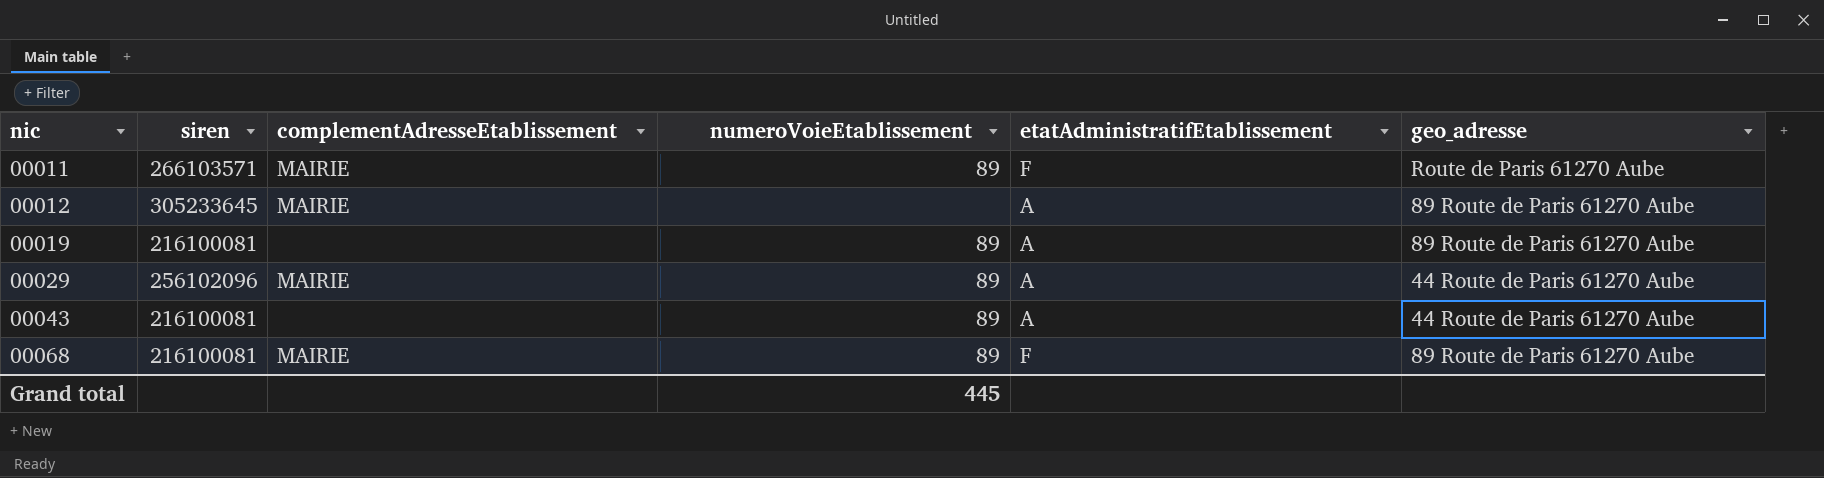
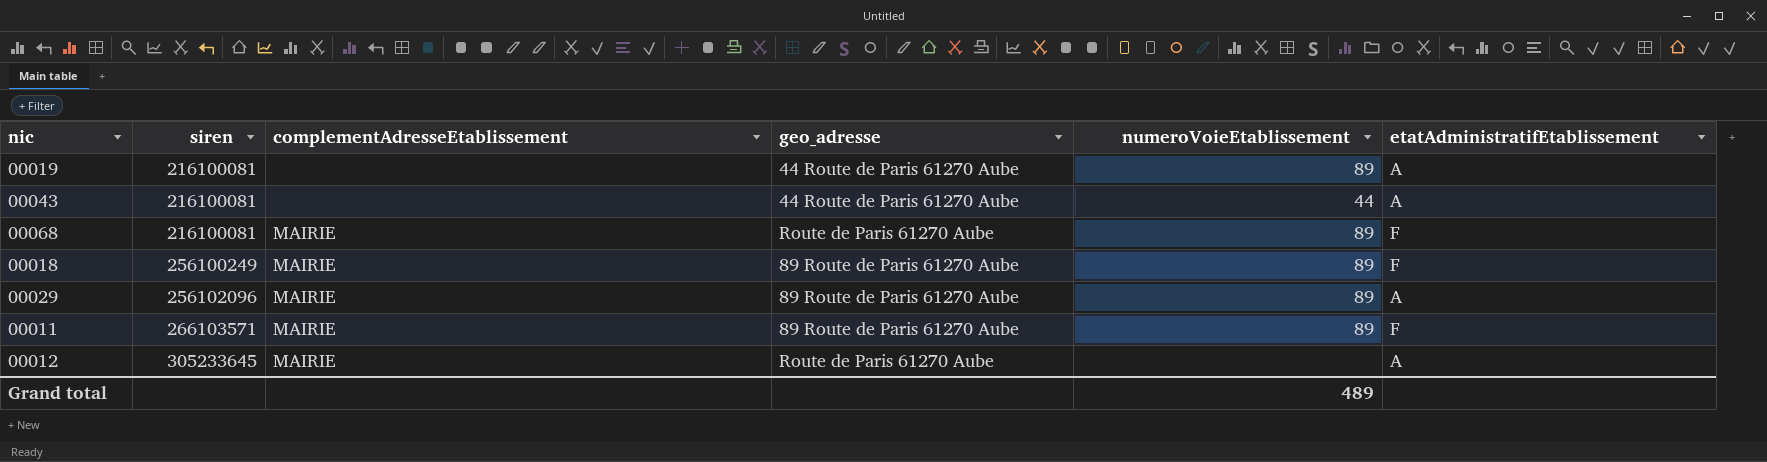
row order: nic ascending -> siren ascending
column geo_adresse | position: 6 -> 4
00019 | geo_adresse: 89 Route de Paris 61270 Aube -> 44 Route de Paris 61270 Aube
00043 | numeroVoieEtablissement: 89 -> 44
00068 | geo_adresse: 89 Route de Paris 61270 Aube -> Route de Paris 61270 Aube
row 00018: none -> 256100249 | MAIRIE | 89 Route de Paris 61270 Aube | 89 | F
00029 | geo_adresse: 44 Route de Paris 61270 Aube -> 89 Route de Paris 61270 Aube
00011 | geo_adresse: Route de Paris 61270 Aube -> 89 Route de Paris 61270 Aube
00012 | geo_adresse: 89 Route de Paris 61270 Aube -> Route de Paris 61270 Aube
Grand total | numeroVoieEtablissement: 445 -> 489

